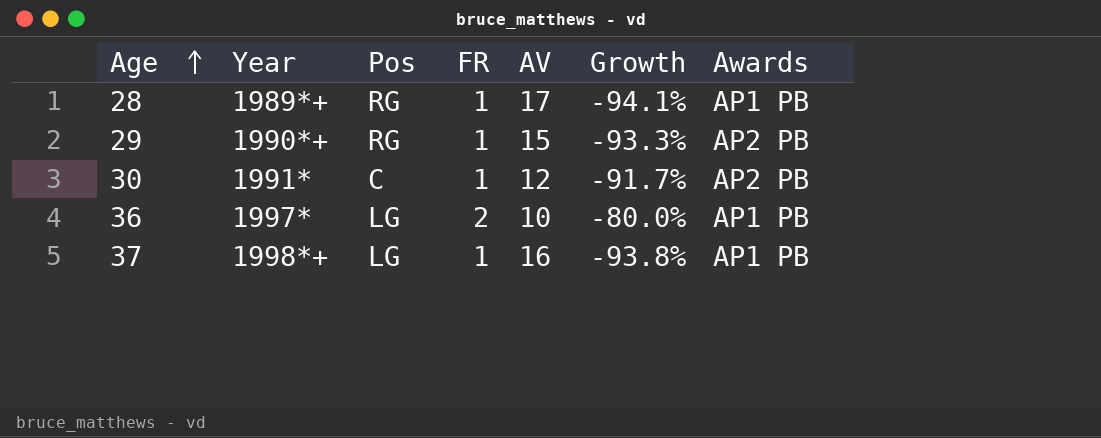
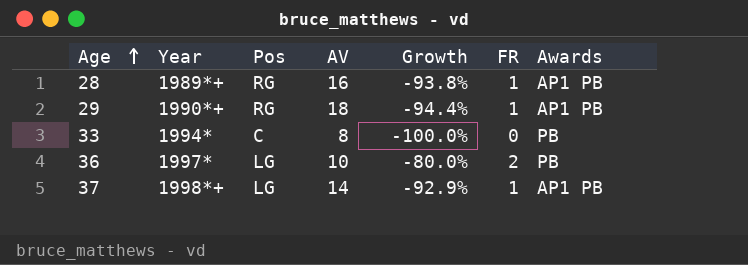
column FR | position: 4 -> 6
row 30: 1991* | C | 1 | 12 | -91.7% | AP2 PB -> none
28 | AV: 17 -> 16
28 | Growth: -94.1% -> -93.8%
29 | AV: 15 -> 18
29 | Growth: -93.3% -> -94.4%
29 | Awards: AP2 PB -> AP1 PB
row 33: none -> 1994* | C | 8 | -100.0% | 0 | PB
36 | Awards: AP1 PB -> PB
37 | AV: 16 -> 14
37 | Growth: -93.8% -> -92.9%

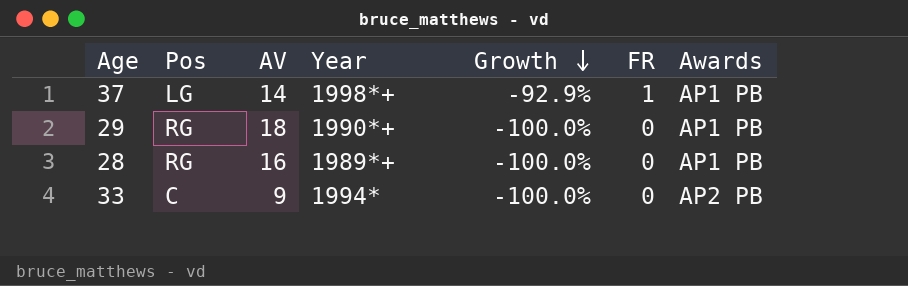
row order: Age ascending -> Growth descending
column Year | position: 2 -> 4
row 36: 1997* | LG | 10 | -80.0% | 2 | PB -> none
29 | Growth: -94.4% -> -100.0%
29 | FR: 1 -> 0
28 | Growth: -93.8% -> -100.0%
28 | FR: 1 -> 0
33 | AV: 8 -> 9
33 | Awards: PB -> AP2 PB

